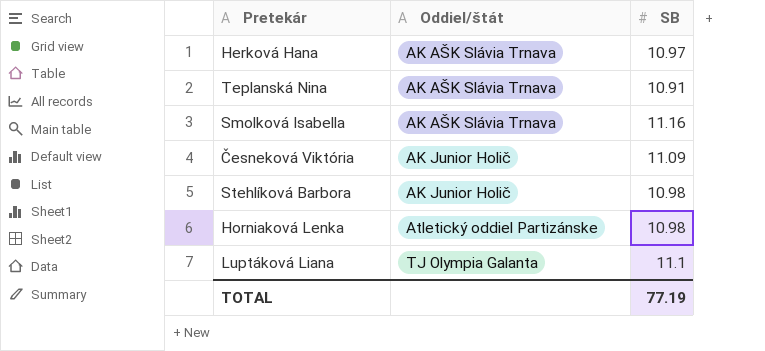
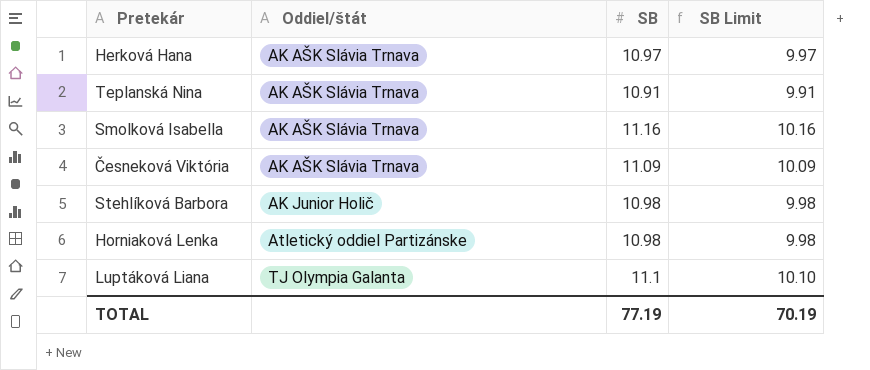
column SB Limit | formula: none -> [SB] - 1
Česneková Viktória | Oddiel/štát: AK Junior Holič -> AK AŠK Slávia Trnava

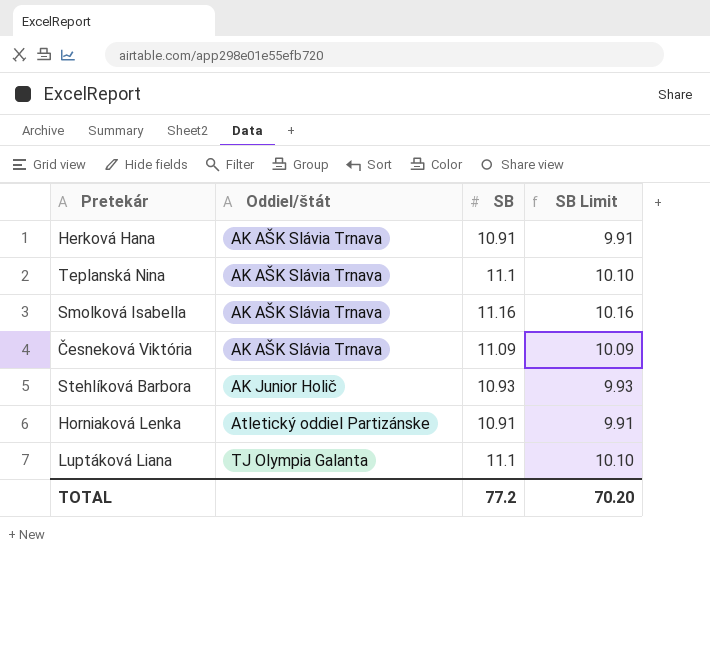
Herková Hana | SB: 10.97 -> 10.91
Herková Hana | SB Limit: 9.97 -> 9.91
Teplanská Nina | SB: 10.91 -> 11.1
Teplanská Nina | SB Limit: 9.91 -> 10.10
Stehlíková Barbora | SB: 10.98 -> 10.93
Stehlíková Barbora | SB Limit: 9.98 -> 9.93
Horniaková Lenka | SB: 10.98 -> 10.91
Horniaková Lenka | SB Limit: 9.98 -> 9.91
TOTAL | SB: 77.19 -> 77.2
TOTAL | SB Limit: 70.19 -> 70.20

